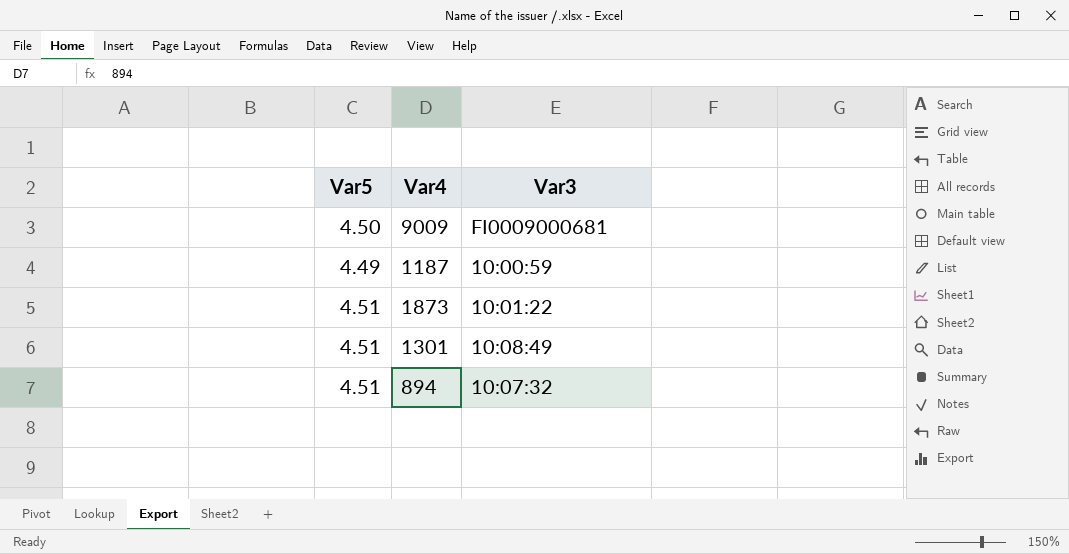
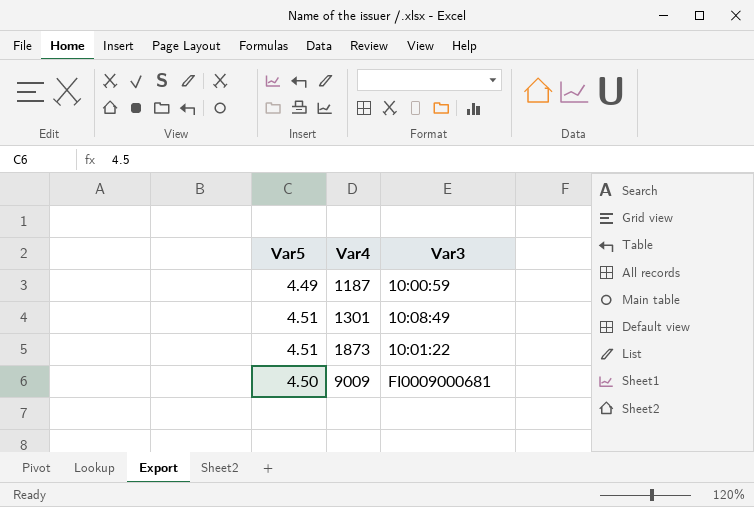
row order: none -> Var4 ascending
row 894: 4.51 | 10:07:32 -> none

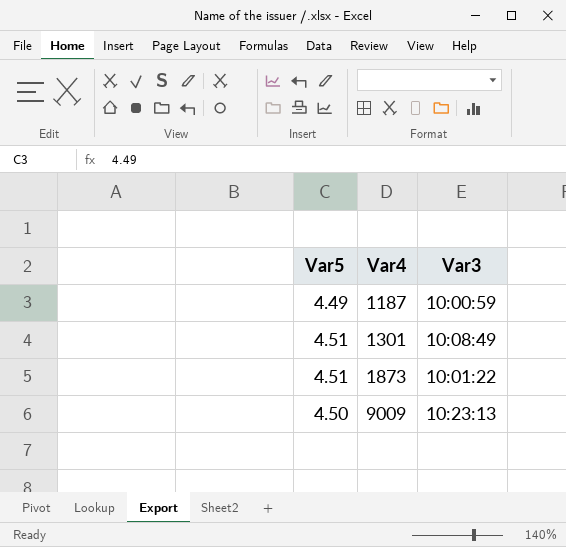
9009 | Var3: FI0009000681 -> 10:23:13

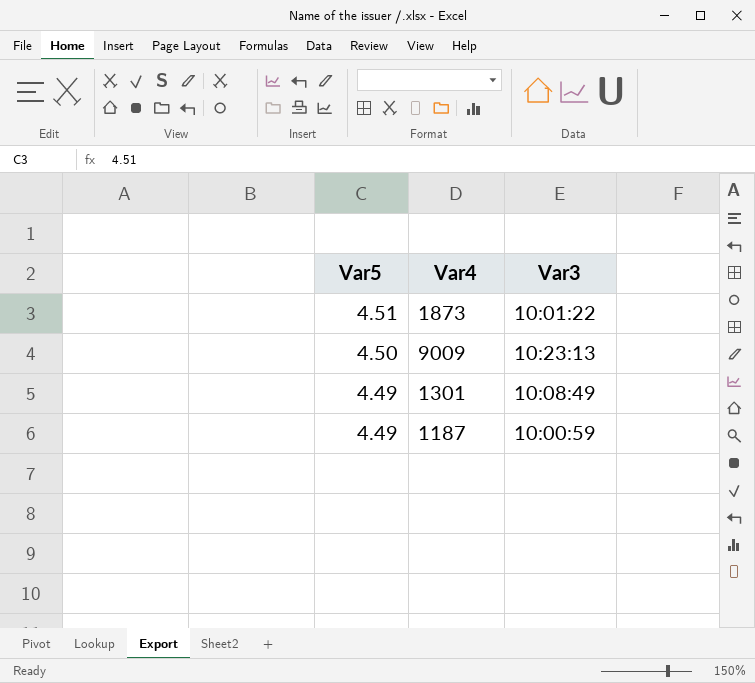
row order: Var4 ascending -> Var5 descending
1301 | Var5: 4.51 -> 4.49

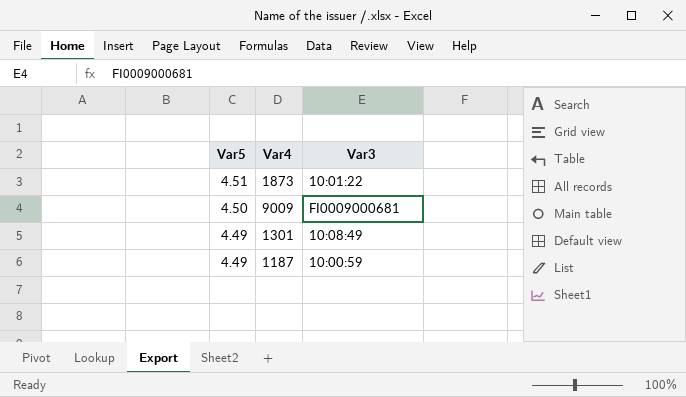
9009 | Var3: 10:23:13 -> FI0009000681

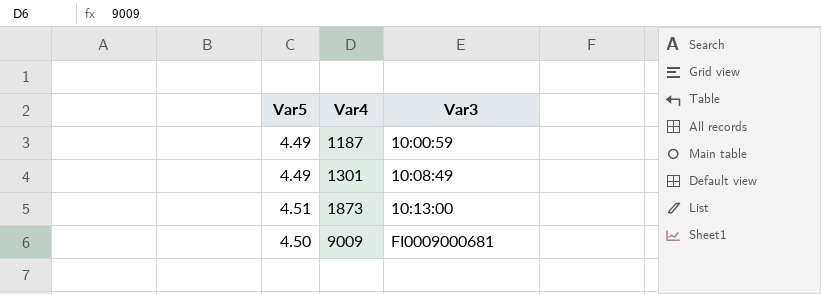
row order: Var5 descending -> Var4 ascending
1873 | Var3: 10:01:22 -> 10:13:00

